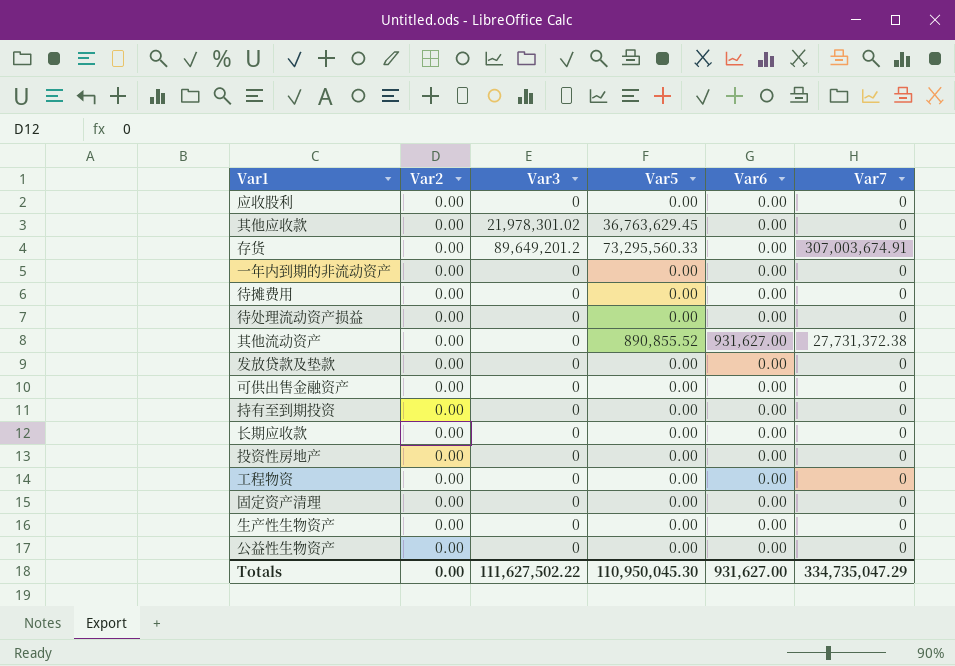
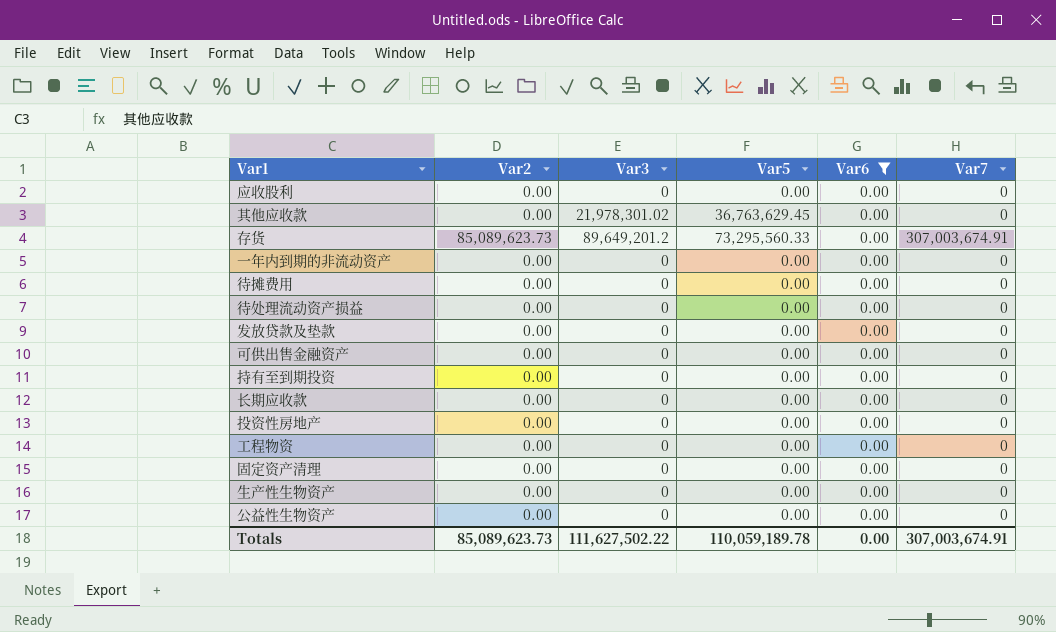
filter: none -> Var6 = 0.00
存货 | Var2: 0.00 -> 85,089,623.73
Totals | Var2: 0.00 -> 85,089,623.73
Totals | Var5: 110,950,045.30 -> 110,059,189.78
Totals | Var6: 931,627.00 -> 0.00
Totals | Var7: 334,735,047.29 -> 307,003,674.91

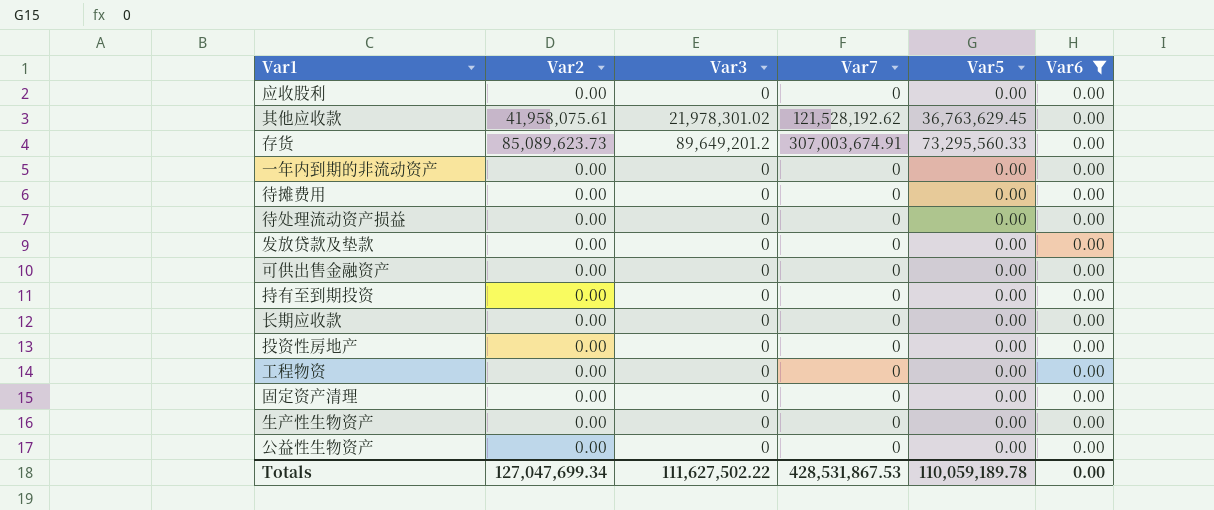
column Var7 | position: 6 -> 4
其他应收款 | Var2: 0.00 -> 41,958,075.61
其他应收款 | Var7: 0 -> 121,528,192.62
Totals | Var2: 85,089,623.73 -> 127,047,699.34
Totals | Var7: 307,003,674.91 -> 428,531,867.53

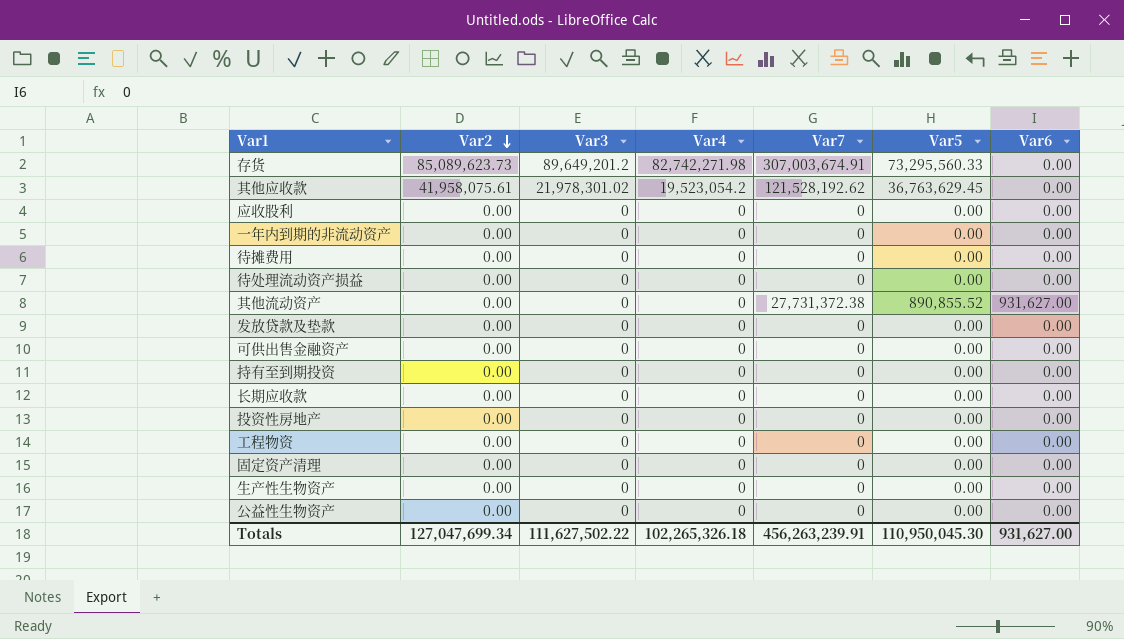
filter: Var6 = 0.00 -> none
row order: none -> Var2 descending
column Var4 | position: none -> 4
Totals | Var7: 428,531,867.53 -> 456,263,239.91
Totals | Var5: 110,059,189.78 -> 110,950,045.30
Totals | Var6: 0.00 -> 931,627.00

